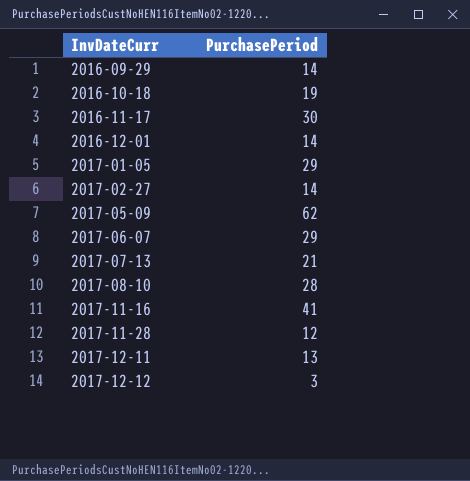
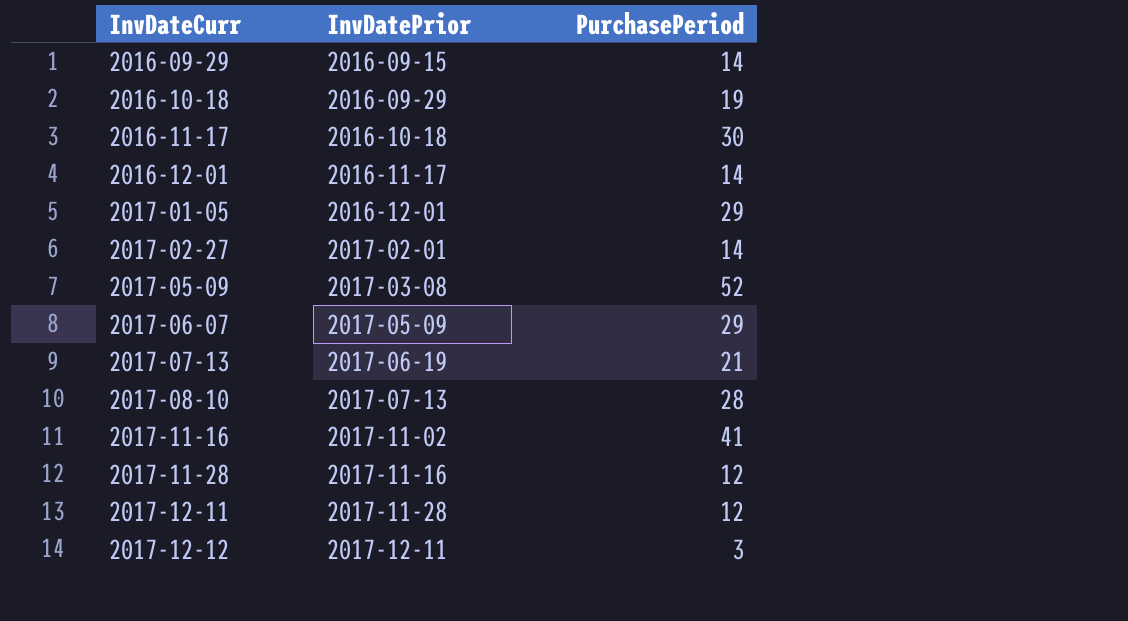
column InvDatePrior | position: none -> 2
2017-05-09 | PurchasePeriod: 62 -> 52
2017-12-11 | PurchasePeriod: 13 -> 12

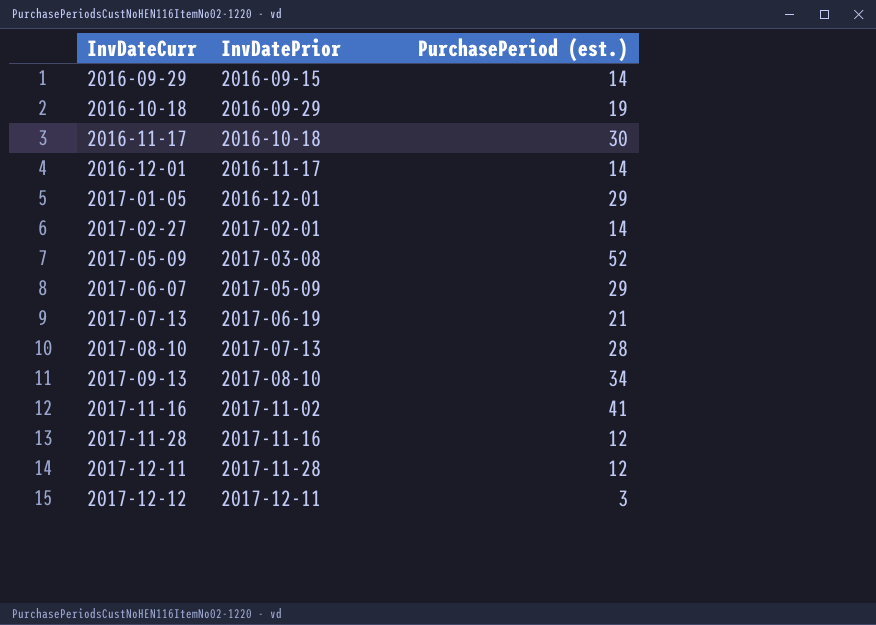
column name: PurchasePeriod -> PurchasePeriod (est.)
row 2017-09-13: none -> 2017-08-10 | 34

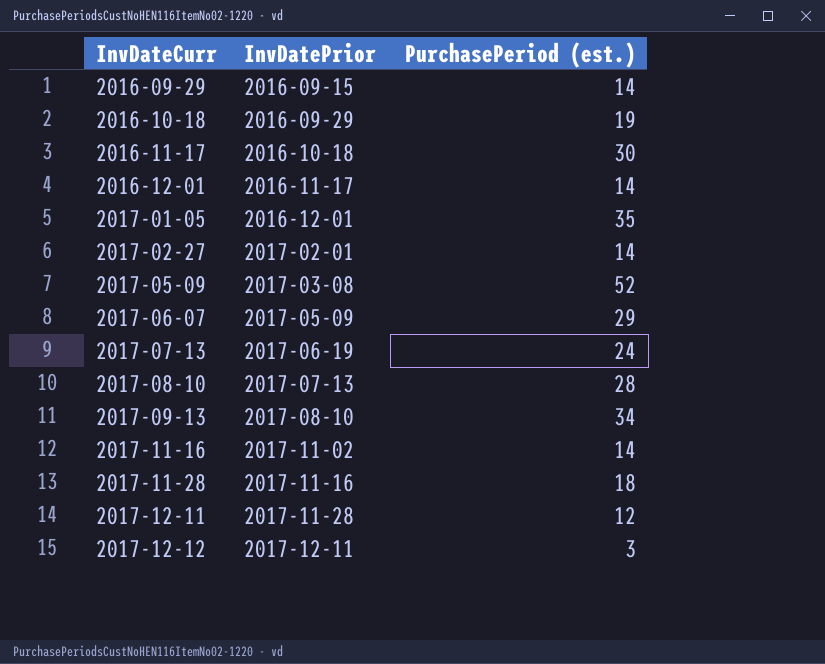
2017-01-05 | PurchasePeriod (est.): 29 -> 35
2017-07-13 | PurchasePeriod (est.): 21 -> 24
2017-11-16 | PurchasePeriod (est.): 41 -> 14
2017-11-28 | PurchasePeriod (est.): 12 -> 18

